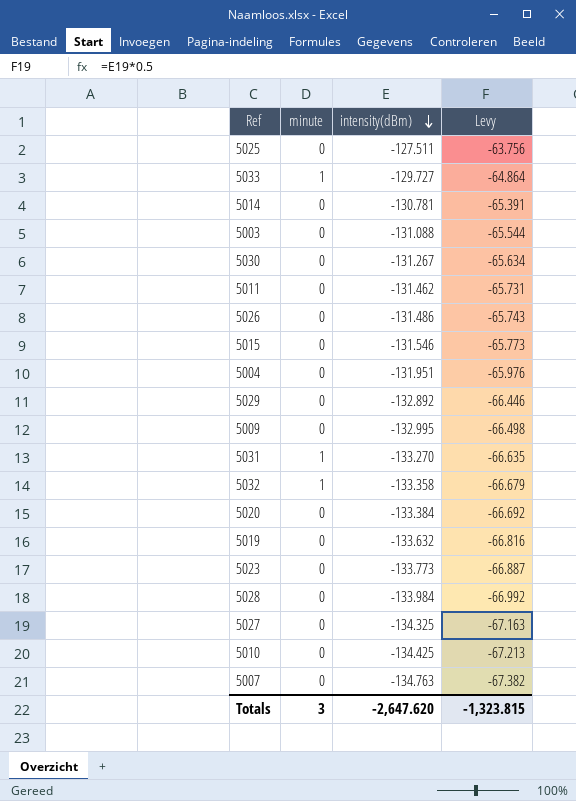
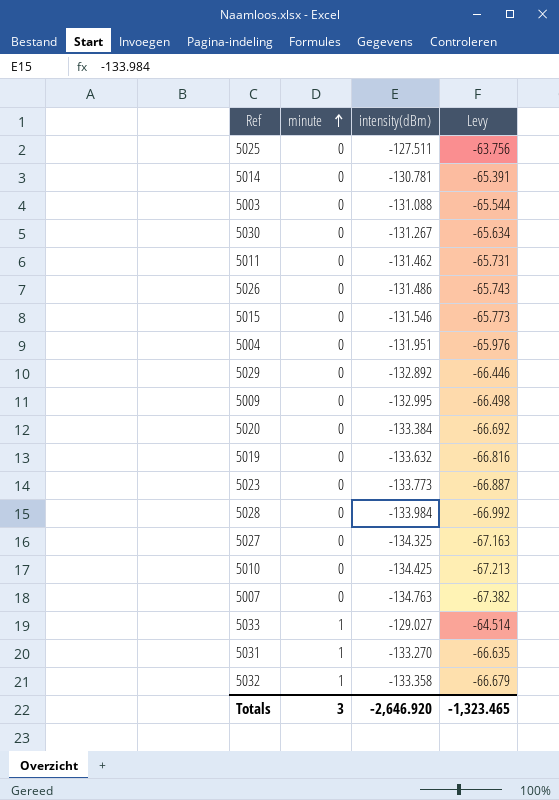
row order: intensity(dBm) descending -> minute ascending
5033 | intensity(dBm): -129.727 -> -129.027
5033 | Levy: -64.864 -> -64.514
Totals | intensity(dBm): -2,647.620 -> -2,646.920
Totals | Levy: -1,323.815 -> -1,323.465

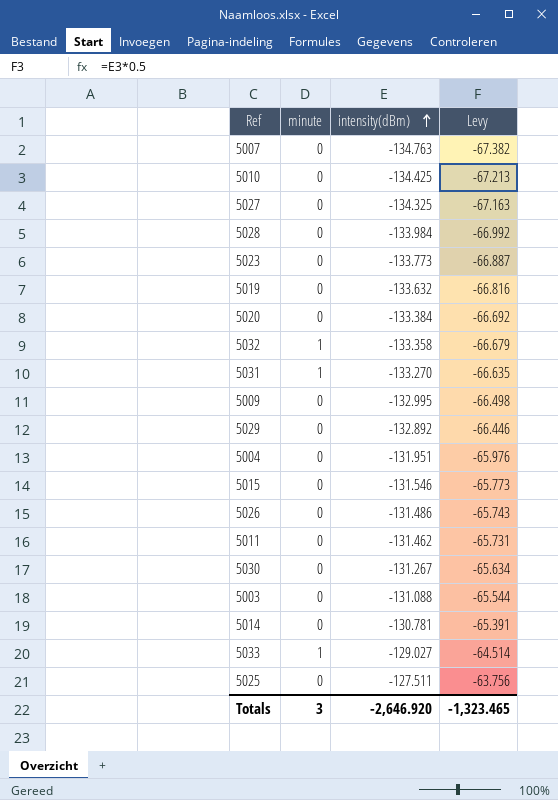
row order: minute ascending -> intensity(dBm) ascending

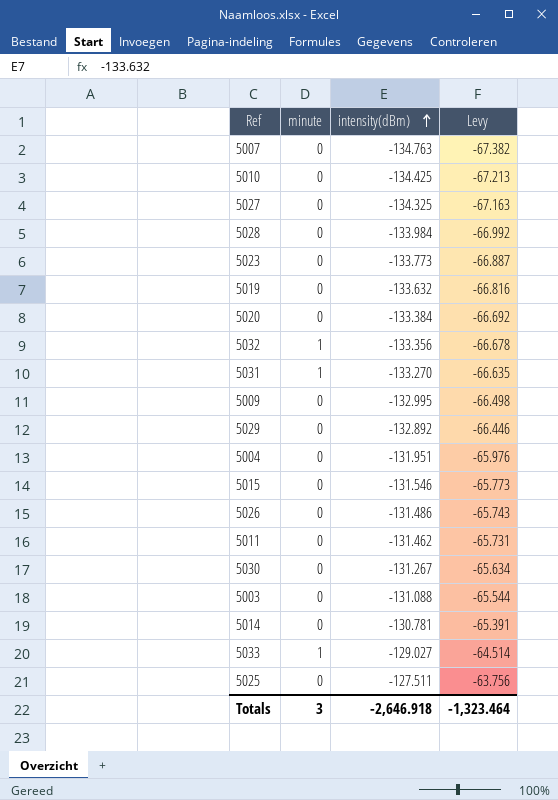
5032 | intensity(dBm): -133.358 -> -133.356
5032 | Levy: -66.679 -> -66.678
Totals | intensity(dBm): -2,646.920 -> -2,646.918
Totals | Levy: -1,323.465 -> -1,323.464

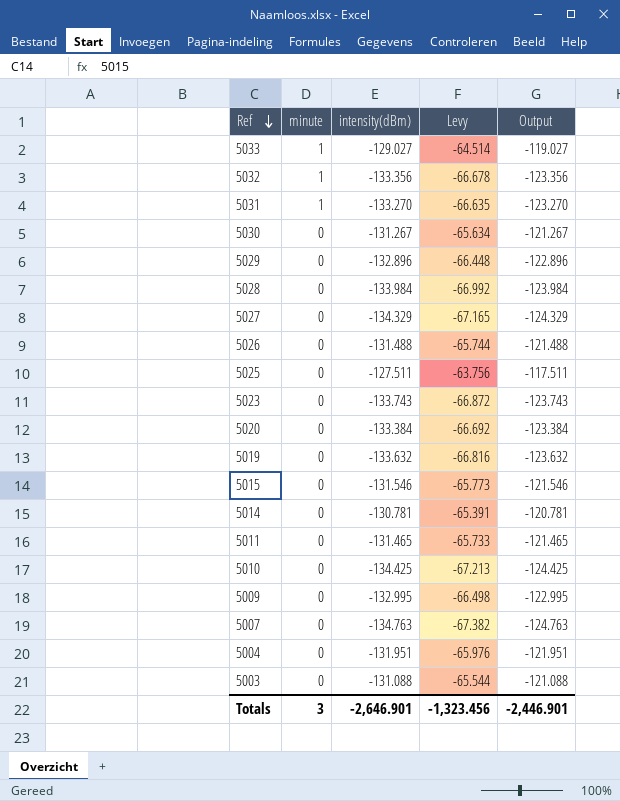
row order: intensity(dBm) ascending -> Ref descending
column Output | formula: none -> [intensity(dBm)] + 10
5029 | intensity(dBm): -132.892 -> -132.896
5029 | Levy: -66.446 -> -66.448
5027 | intensity(dBm): -134.325 -> -134.329
5027 | Levy: -67.163 -> -67.165
5026 | intensity(dBm): -131.486 -> -131.488
5026 | Levy: -65.743 -> -65.744
5023 | intensity(dBm): -133.773 -> -133.743
5023 | Levy: -66.887 -> -66.872
5011 | intensity(dBm): -131.462 -> -131.465
5011 | Levy: -65.731 -> -65.733
Totals | intensity(dBm): -2,646.918 -> -2,646.901
Totals | Levy: -1,323.464 -> -1,323.456

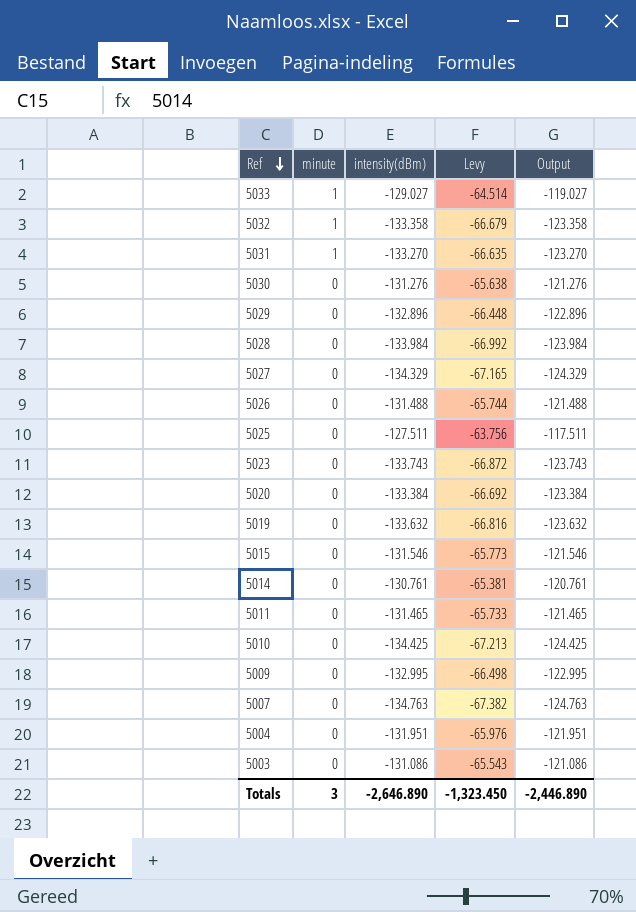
5032 | intensity(dBm): -133.356 -> -133.358
5032 | Levy: -66.678 -> -66.679
5032 | Output: -123.356 -> -123.358
5030 | intensity(dBm): -131.267 -> -131.276
5030 | Levy: -65.634 -> -65.638
5030 | Output: -121.267 -> -121.276
5014 | intensity(dBm): -130.781 -> -130.761
5014 | Levy: -65.391 -> -65.381
5014 | Output: -120.781 -> -120.761
5003 | intensity(dBm): -131.088 -> -131.086
5003 | Levy: -65.544 -> -65.543
5003 | Output: -121.088 -> -121.086
Totals | intensity(dBm): -2,646.901 -> -2,646.890
Totals | Levy: -1,323.456 -> -1,323.450
Totals | Output: -2,446.901 -> -2,446.890

